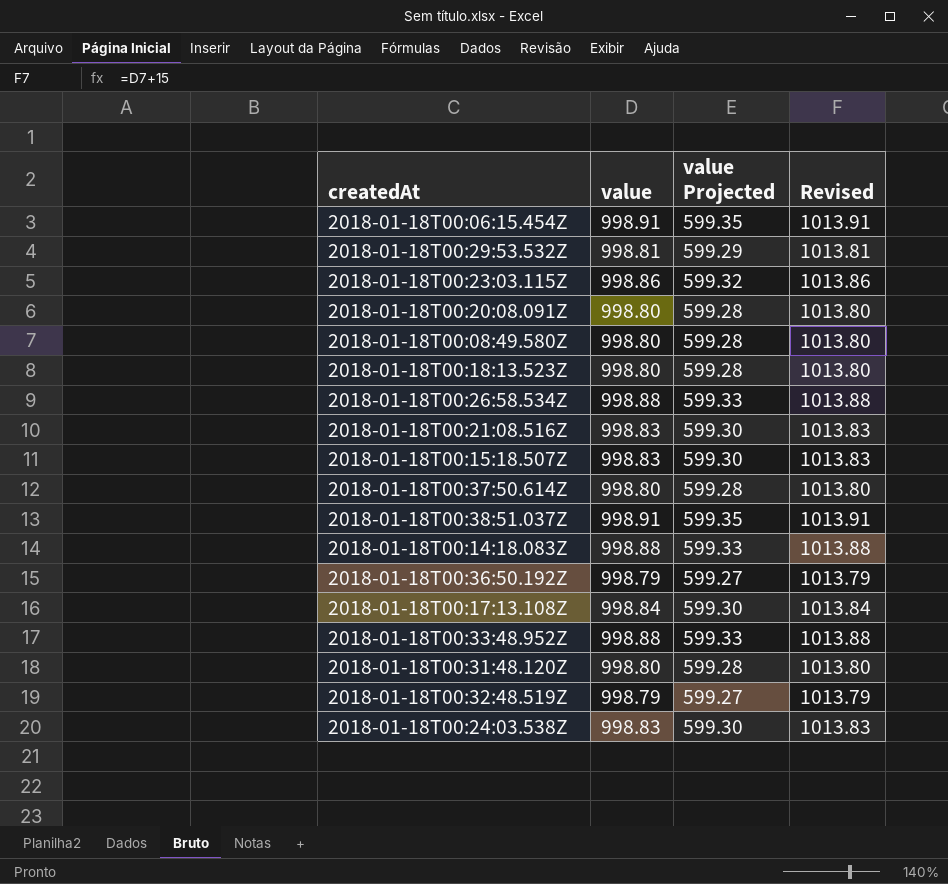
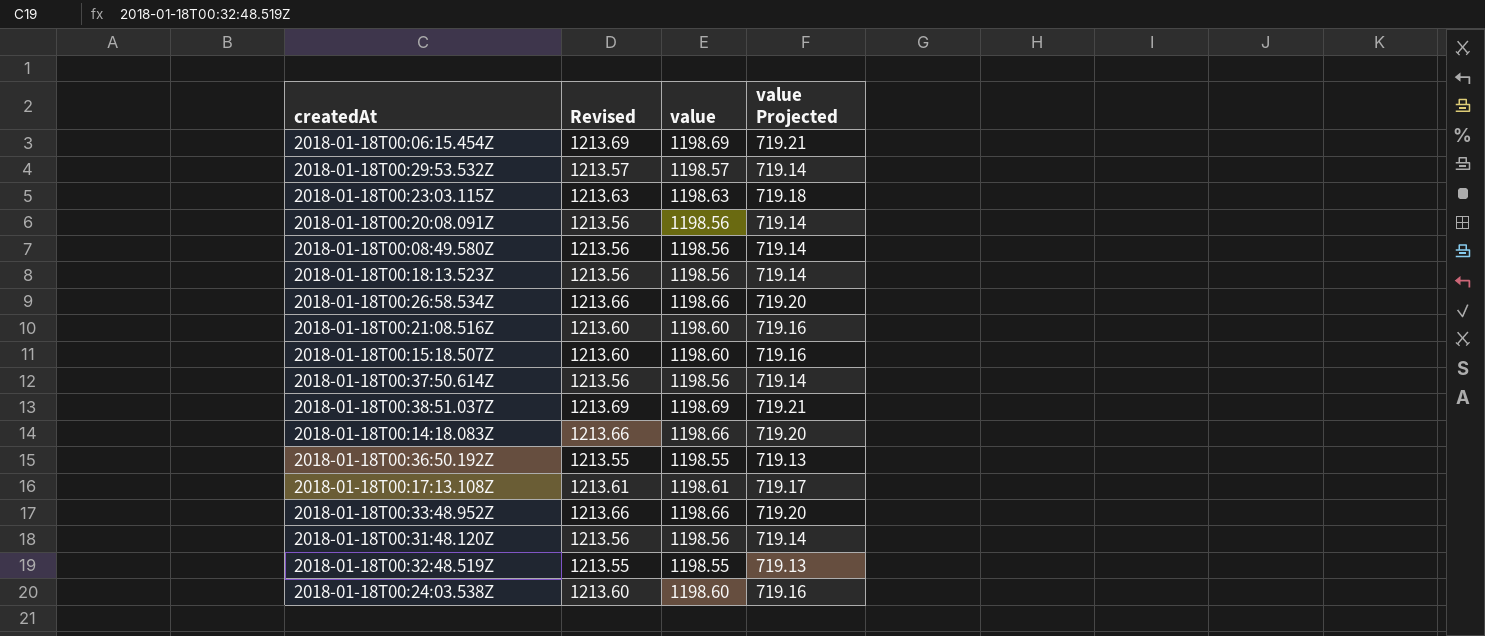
column Revised | position: 4 -> 2
2018-01-18T00:06:15.454Z | Revised: 1013.91 -> 1213.69
2018-01-18T00:06:15.454Z | value: 998.91 -> 1198.69
2018-01-18T00:06:15.454Z | value Projected: 599.35 -> 719.21
2018-01-18T00:29:53.532Z | Revised: 1013.81 -> 1213.57
2018-01-18T00:29:53.532Z | value: 998.81 -> 1198.57
2018-01-18T00:29:53.532Z | value Projected: 599.29 -> 719.14
2018-01-18T00:23:03.115Z | Revised: 1013.86 -> 1213.63
2018-01-18T00:23:03.115Z | value: 998.86 -> 1198.63
2018-01-18T00:23:03.115Z | value Projected: 599.32 -> 719.18
2018-01-18T00:20:08.091Z | Revised: 1013.80 -> 1213.56
2018-01-18T00:20:08.091Z | value: 998.80 -> 1198.56
2018-01-18T00:20:08.091Z | value Projected: 599.28 -> 719.14
2018-01-18T00:08:49.580Z | Revised: 1013.80 -> 1213.56
2018-01-18T00:08:49.580Z | value: 998.80 -> 1198.56
2018-01-18T00:08:49.580Z | value Projected: 599.28 -> 719.14
2018-01-18T00:18:13.523Z | Revised: 1013.80 -> 1213.56
2018-01-18T00:18:13.523Z | value: 998.80 -> 1198.56
2018-01-18T00:18:13.523Z | value Projected: 599.28 -> 719.14
2018-01-18T00:26:58.534Z | Revised: 1013.88 -> 1213.66
2018-01-18T00:26:58.534Z | value: 998.88 -> 1198.66
2018-01-18T00:26:58.534Z | value Projected: 599.33 -> 719.20
2018-01-18T00:21:08.516Z | Revised: 1013.83 -> 1213.60
2018-01-18T00:21:08.516Z | value: 998.83 -> 1198.60
2018-01-18T00:21:08.516Z | value Projected: 599.30 -> 719.16
2018-01-18T00:15:18.507Z | Revised: 1013.83 -> 1213.60
2018-01-18T00:15:18.507Z | value: 998.83 -> 1198.60
2018-01-18T00:15:18.507Z | value Projected: 599.30 -> 719.16
2018-01-18T00:37:50.614Z | Revised: 1013.80 -> 1213.56
2018-01-18T00:37:50.614Z | value: 998.80 -> 1198.56
2018-01-18T00:37:50.614Z | value Projected: 599.28 -> 719.14
2018-01-18T00:38:51.037Z | Revised: 1013.91 -> 1213.69
2018-01-18T00:38:51.037Z | value: 998.91 -> 1198.69
2018-01-18T00:38:51.037Z | value Projected: 599.35 -> 719.21
2018-01-18T00:14:18.083Z | Revised: 1013.88 -> 1213.66
2018-01-18T00:14:18.083Z | value: 998.88 -> 1198.66
2018-01-18T00:14:18.083Z | value Projected: 599.33 -> 719.20
2018-01-18T00:36:50.192Z | Revised: 1013.79 -> 1213.55
2018-01-18T00:36:50.192Z | value: 998.79 -> 1198.55
2018-01-18T00:36:50.192Z | value Projected: 599.27 -> 719.13
2018-01-18T00:17:13.108Z | Revised: 1013.84 -> 1213.61
2018-01-18T00:17:13.108Z | value: 998.84 -> 1198.61
2018-01-18T00:17:13.108Z | value Projected: 599.30 -> 719.17
2018-01-18T00:33:48.952Z | Revised: 1013.88 -> 1213.66
2018-01-18T00:33:48.952Z | value: 998.88 -> 1198.66
2018-01-18T00:33:48.952Z | value Projected: 599.33 -> 719.20
2018-01-18T00:31:48.120Z | Revised: 1013.80 -> 1213.56
2018-01-18T00:31:48.120Z | value: 998.80 -> 1198.56
2018-01-18T00:31:48.120Z | value Projected: 599.28 -> 719.14
2018-01-18T00:32:48.519Z | Revised: 1013.79 -> 1213.55
2018-01-18T00:32:48.519Z | value: 998.79 -> 1198.55
2018-01-18T00:32:48.519Z | value Projected: 599.27 -> 719.13
2018-01-18T00:24:03.538Z | Revised: 1013.83 -> 1213.60
2018-01-18T00:24:03.538Z | value: 998.83 -> 1198.60
2018-01-18T00:24:03.538Z | value Projected: 599.30 -> 719.16

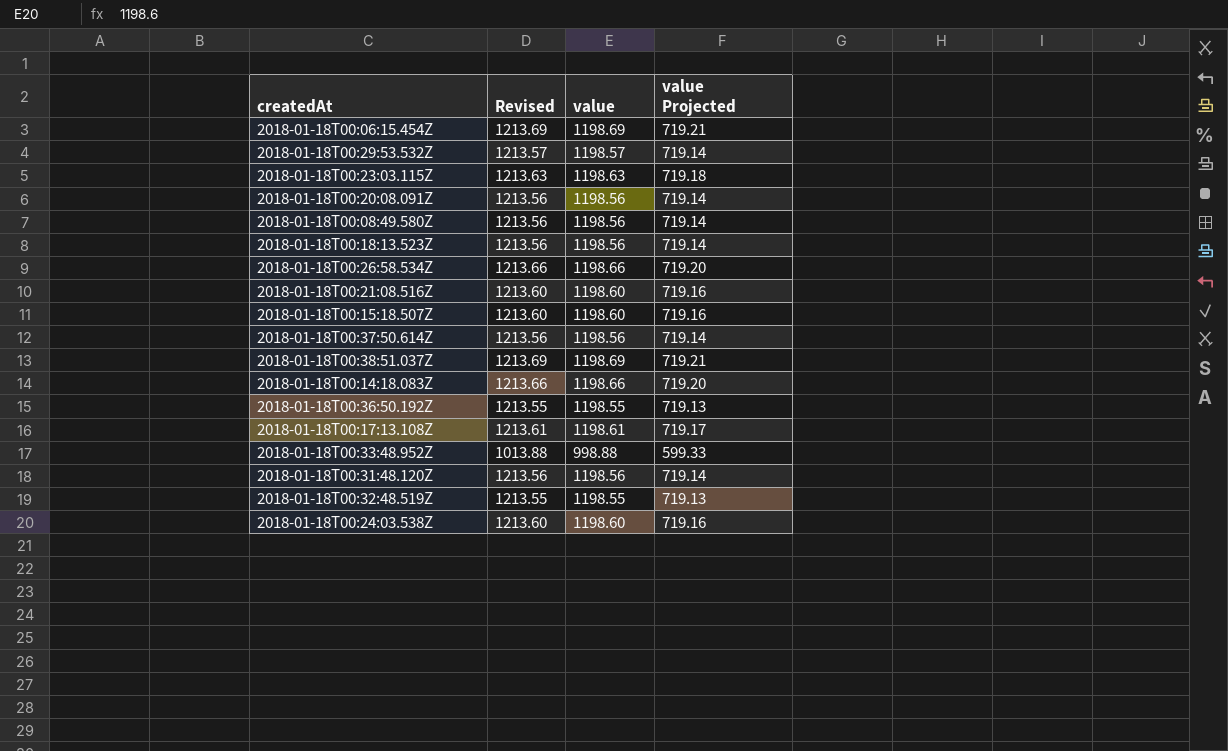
2018-01-18T00:33:48.952Z | Revised: 1213.66 -> 1013.88
2018-01-18T00:33:48.952Z | value: 1198.66 -> 998.88
2018-01-18T00:33:48.952Z | value Projected: 719.20 -> 599.33

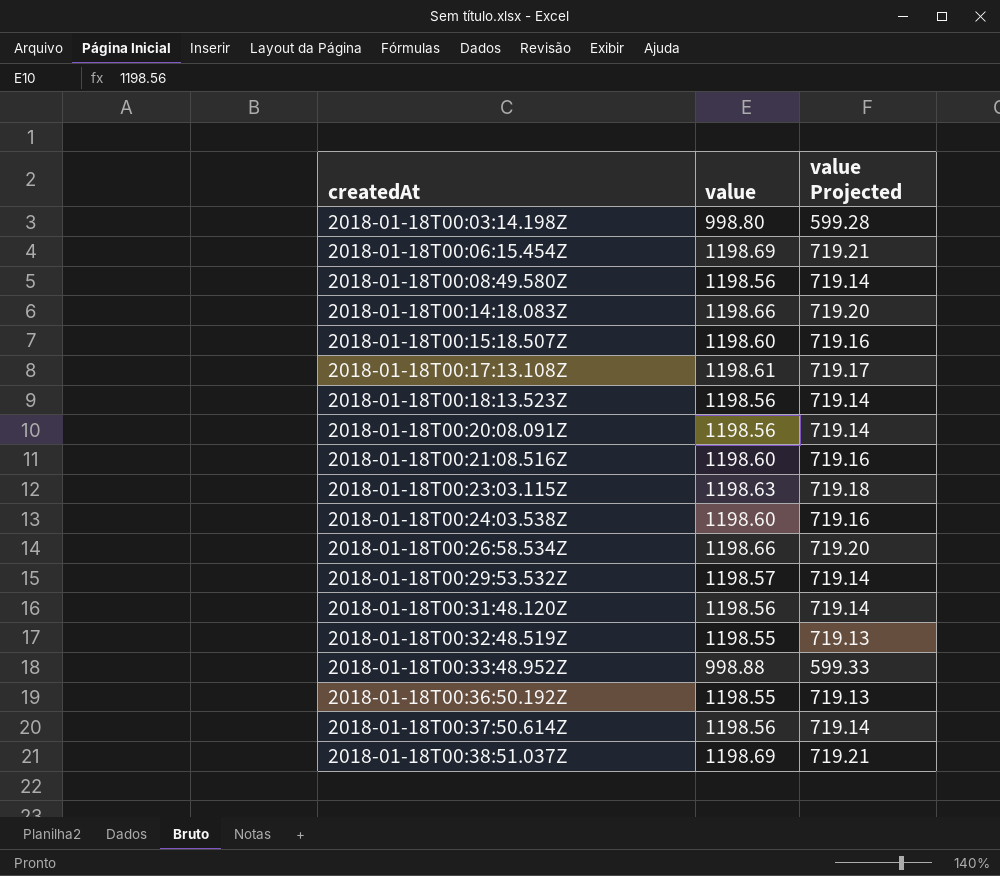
row order: none -> createdAt ascending
column Revised | formula: [value] + 15 -> none
row 2018-01-18T00:03:14.198Z: none -> 998.80 | 599.28

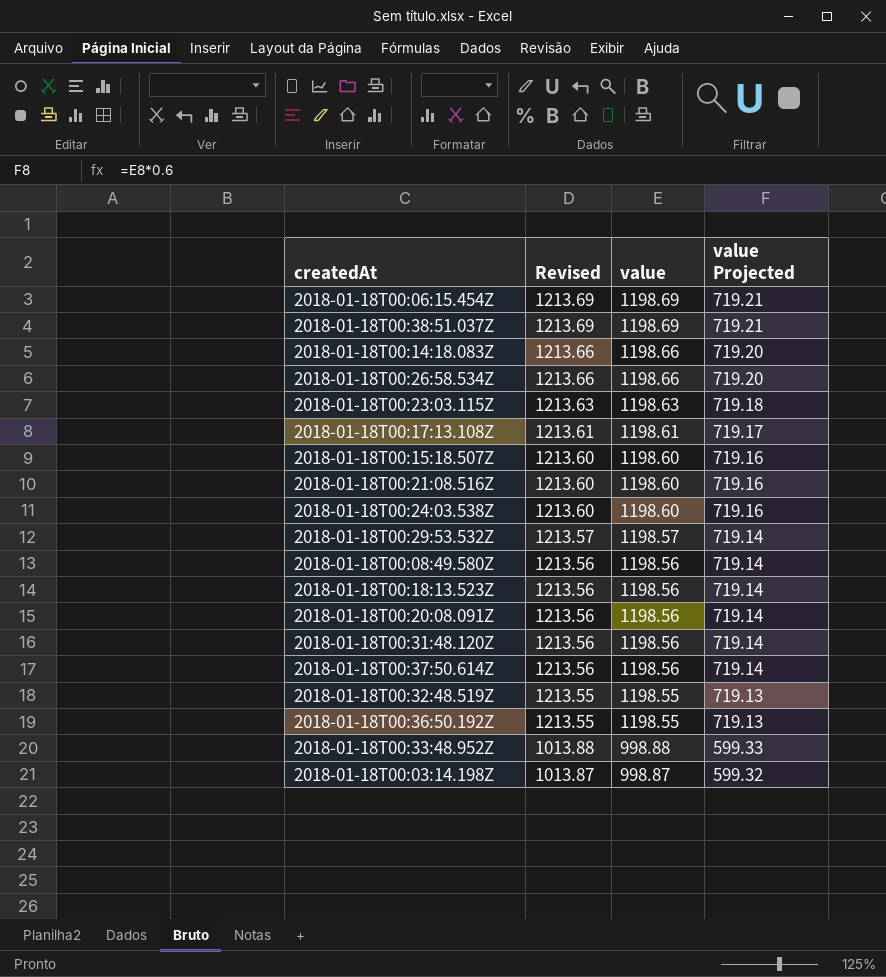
row order: createdAt ascending -> Revised descending
column Revised | formula: none -> [value] + 15
2018-01-18T00:03:14.198Z | value: 998.80 -> 998.87
2018-01-18T00:03:14.198Z | value Projected: 599.28 -> 599.32

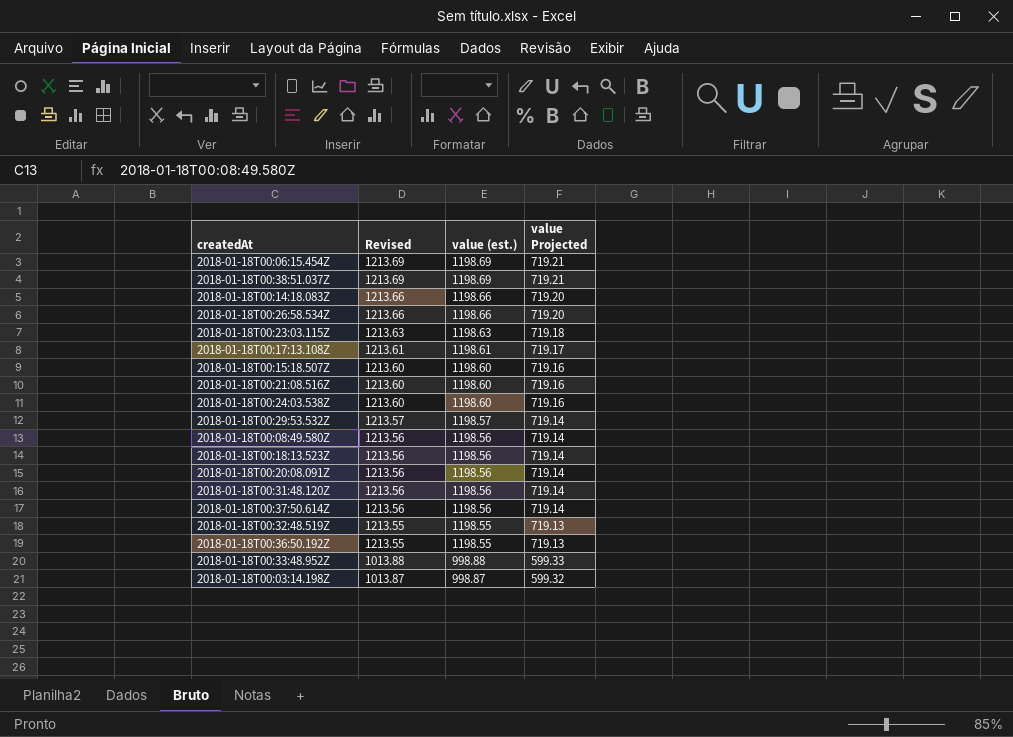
column name: value -> value (est.)

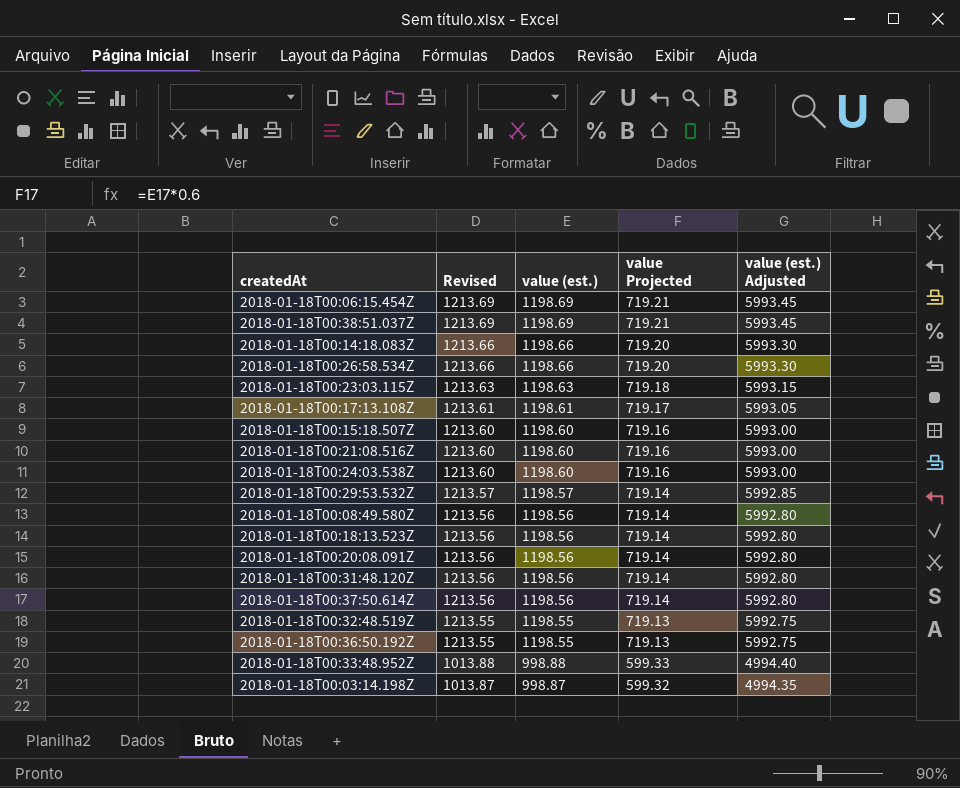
column value (est.) Adjusted | formula: none -> [value (est.)] * 5

